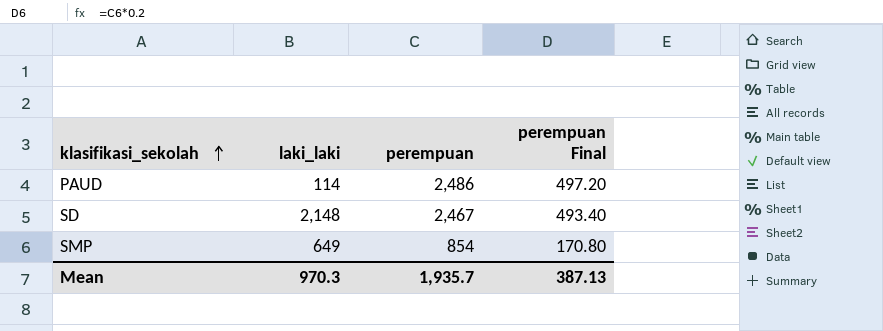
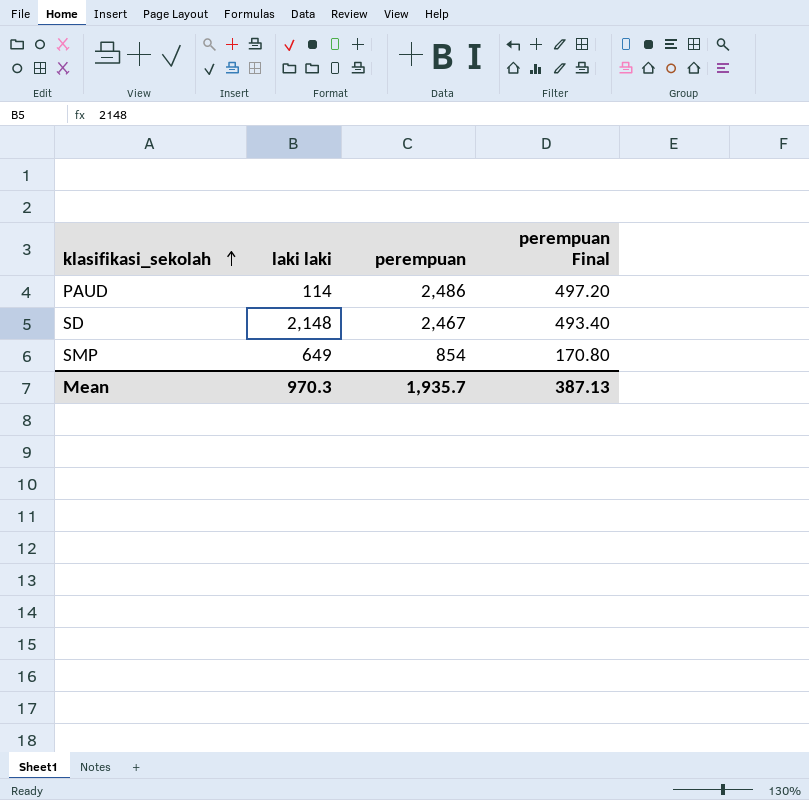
column name: laki_laki -> laki laki

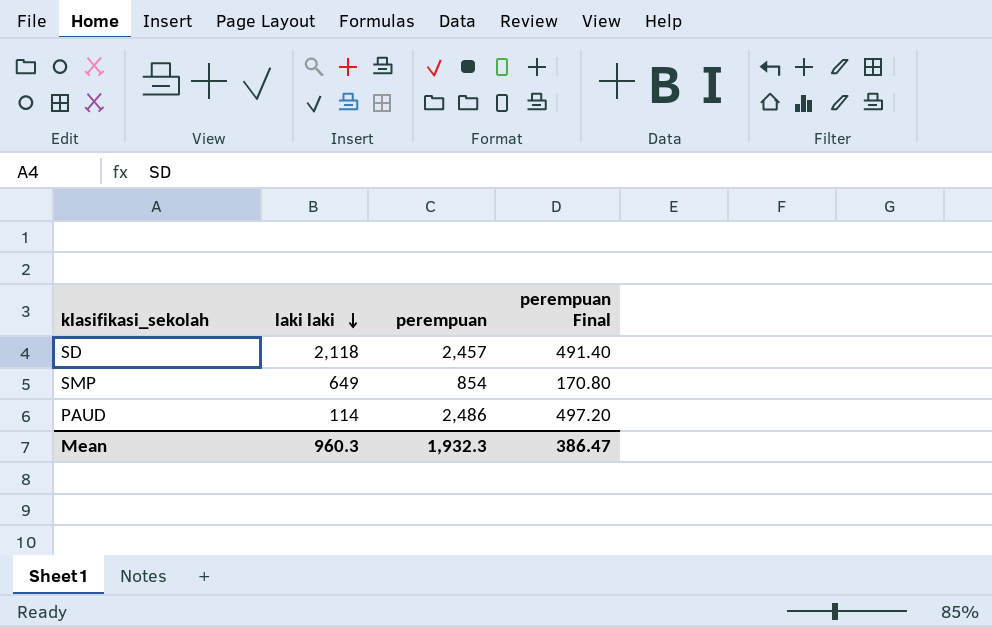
row order: klasifikasi_sekolah ascending -> laki laki descending
SD | laki laki: 2,148 -> 2,118
SD | perempuan: 2,467 -> 2,457
SD | perempuan Final: 493.40 -> 491.40
Mean | laki laki: 970.3 -> 960.3
Mean | perempuan: 1,935.7 -> 1,932.3
Mean | perempuan Final: 387.13 -> 386.47

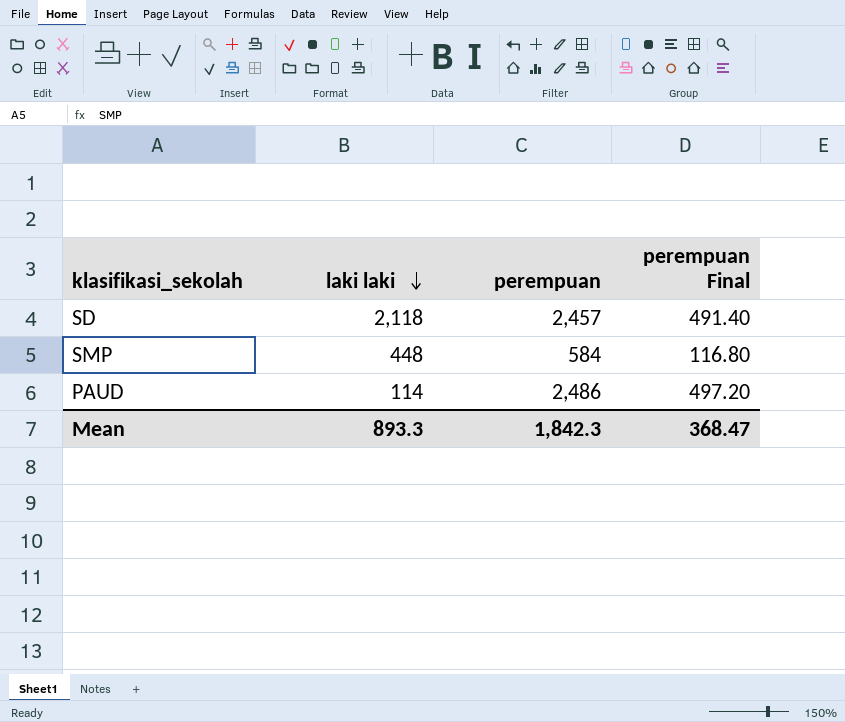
SMP | laki laki: 649 -> 448
SMP | perempuan: 854 -> 584
SMP | perempuan Final: 170.80 -> 116.80
Mean | laki laki: 960.3 -> 893.3
Mean | perempuan: 1,932.3 -> 1,842.3
Mean | perempuan Final: 386.47 -> 368.47

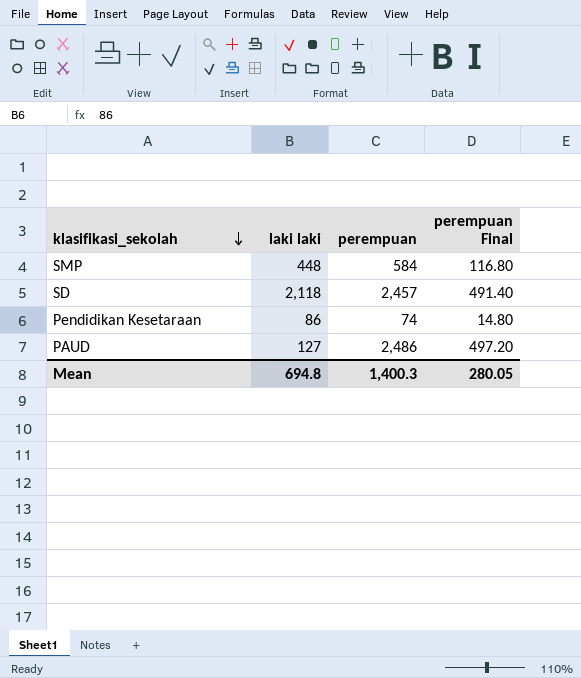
row order: laki laki descending -> klasifikasi_sekolah descending
row Pendidikan Kesetaraan: none -> 86 | 74 | 14.80
PAUD | laki laki: 114 -> 127
Mean | laki laki: 893.3 -> 694.8
Mean | perempuan: 1,842.3 -> 1,400.3
Mean | perempuan Final: 368.47 -> 280.05

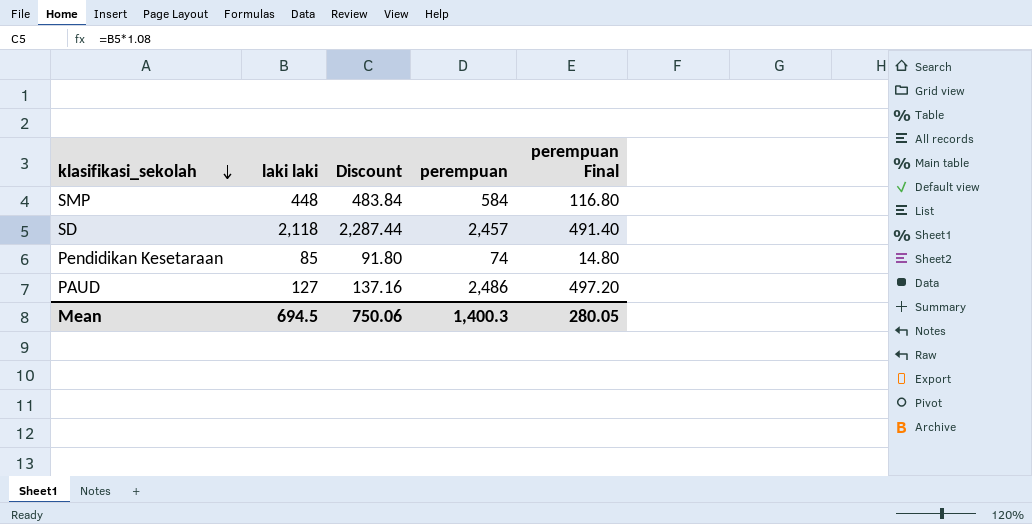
column Discount | formula: none -> [laki laki] * 1.08
Pendidikan Kesetaraan | laki laki: 86 -> 85
Mean | laki laki: 694.8 -> 694.5

